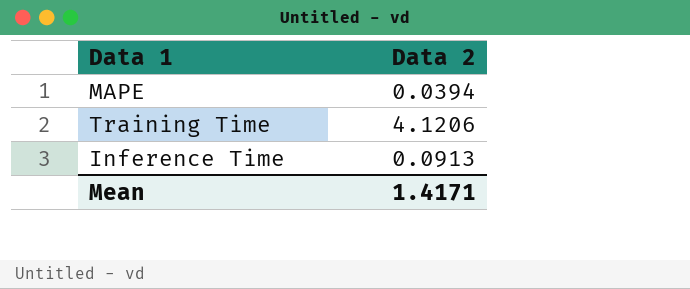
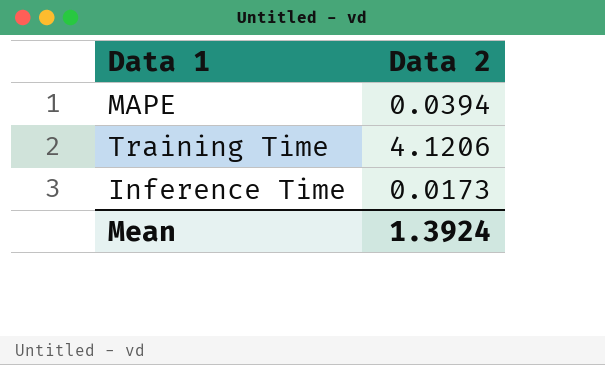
Inference Time | Data 2: 0.0913 -> 0.0173
Mean | Data 2: 1.4171 -> 1.3924

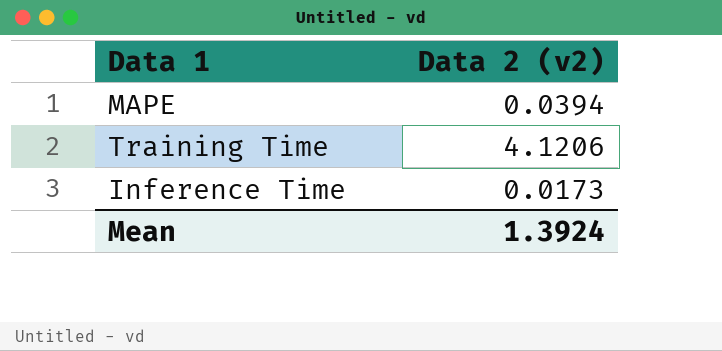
column name: Data 2 -> Data 2 (v2)

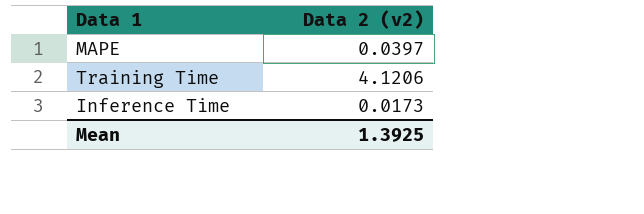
MAPE | Data 2 (v2): 0.0394 -> 0.0397
Mean | Data 2 (v2): 1.3924 -> 1.3925

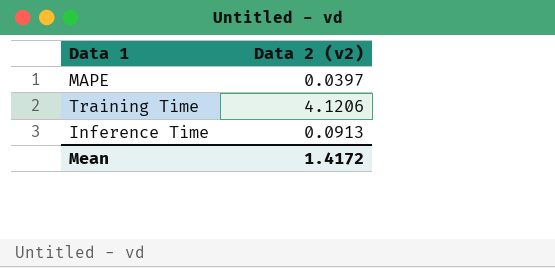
Inference Time | Data 2 (v2): 0.0173 -> 0.0913
Mean | Data 2 (v2): 1.3925 -> 1.4172

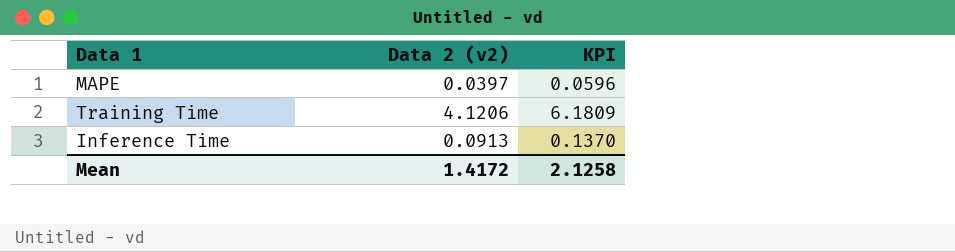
column KPI | formula: none -> [Data 2 (v2)] * 1.5

